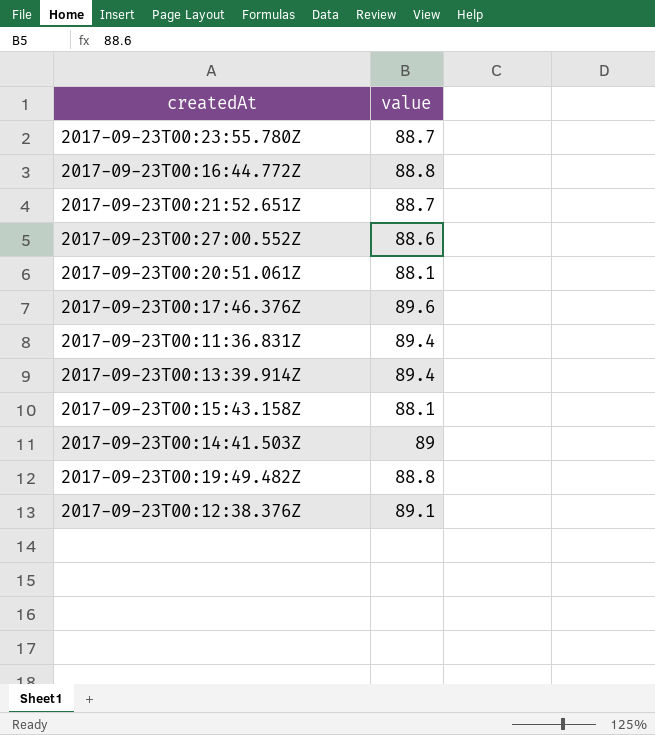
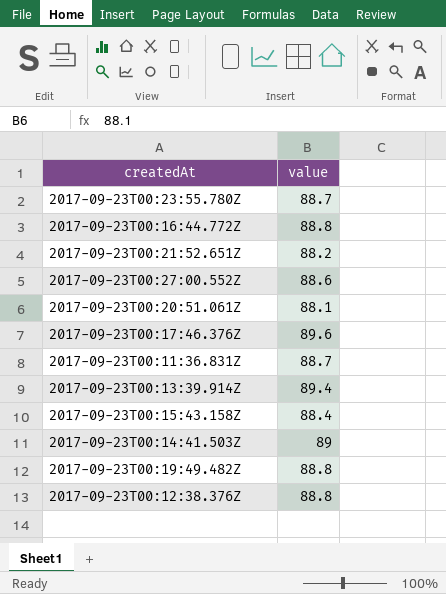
2017-09-23T00:21:52.651Z | value: 88.7 -> 88.2
2017-09-23T00:11:36.831Z | value: 89.4 -> 88.7
2017-09-23T00:15:43.158Z | value: 88.1 -> 88.4
2017-09-23T00:12:38.376Z | value: 89.1 -> 88.8

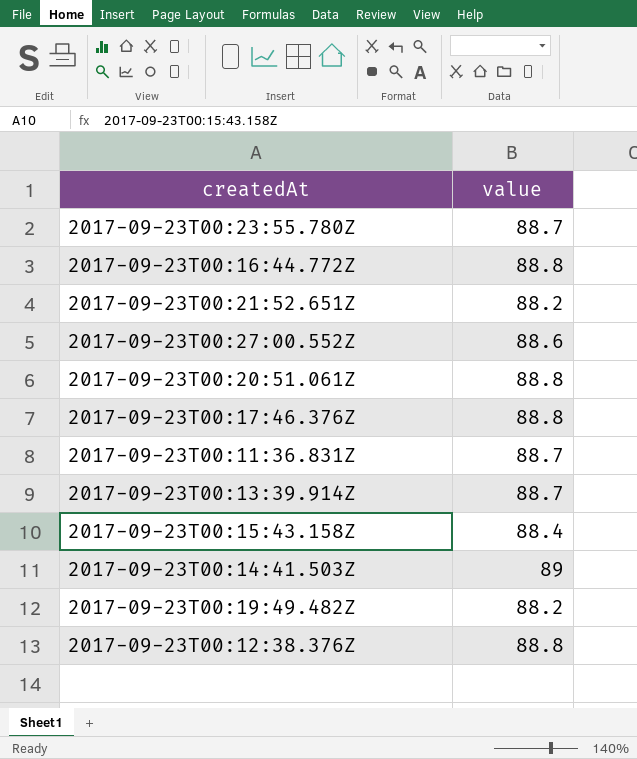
2017-09-23T00:20:51.061Z | value: 88.1 -> 88.8
2017-09-23T00:17:46.376Z | value: 89.6 -> 88.8
2017-09-23T00:13:39.914Z | value: 89.4 -> 88.7
2017-09-23T00:19:49.482Z | value: 88.8 -> 88.2

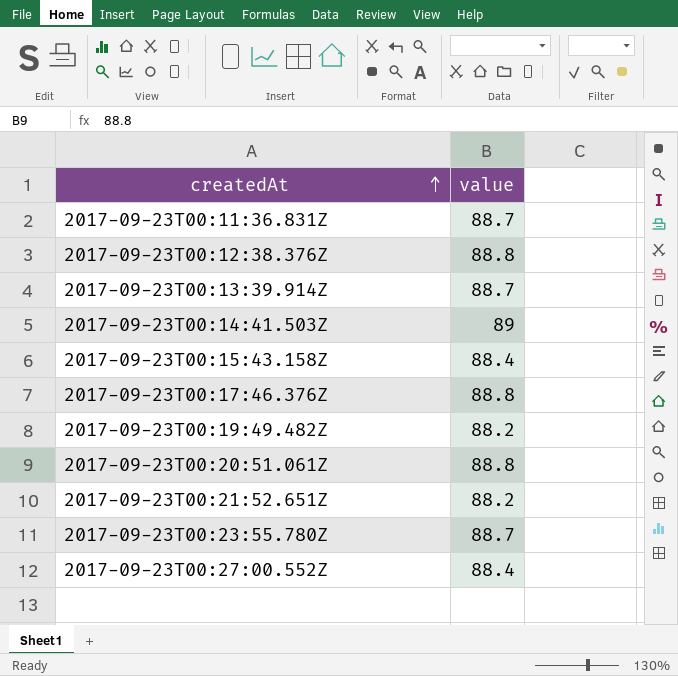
row order: none -> createdAt ascending
row 2017-09-23T00:16:44.772Z: 88.8 -> none
2017-09-23T00:27:00.552Z | value: 88.6 -> 88.4

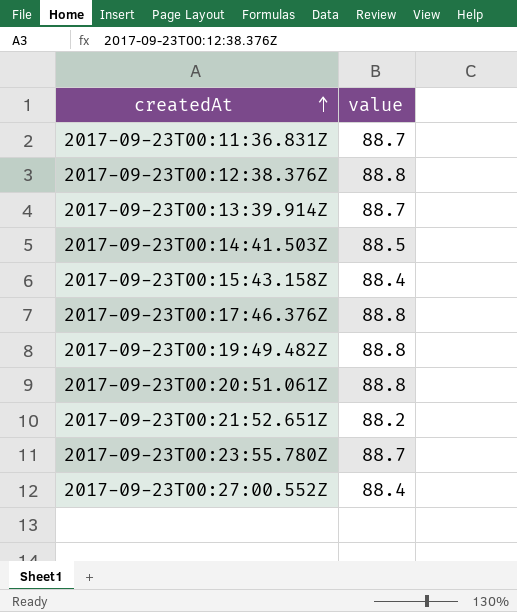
2017-09-23T00:14:41.503Z | value: 89 -> 88.5
2017-09-23T00:19:49.482Z | value: 88.2 -> 88.8

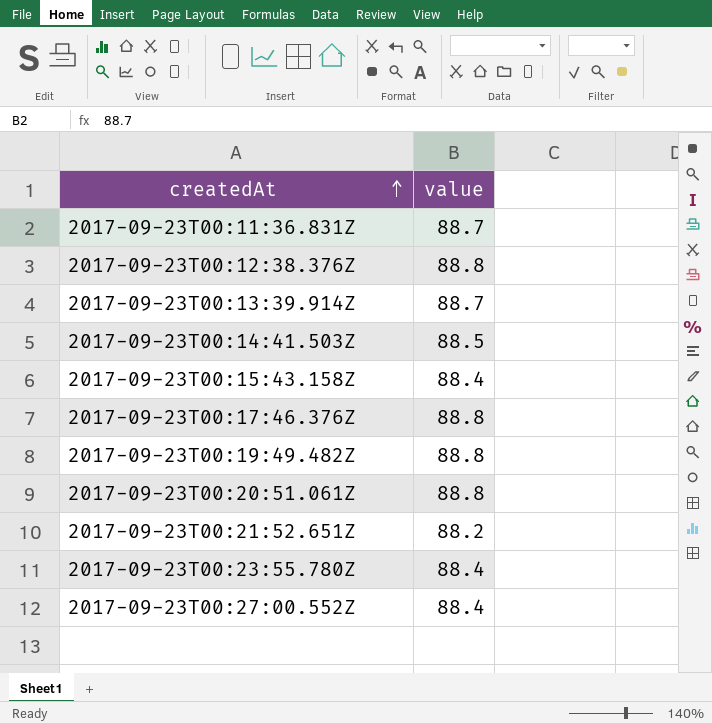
2017-09-23T00:23:55.780Z | value: 88.7 -> 88.4

